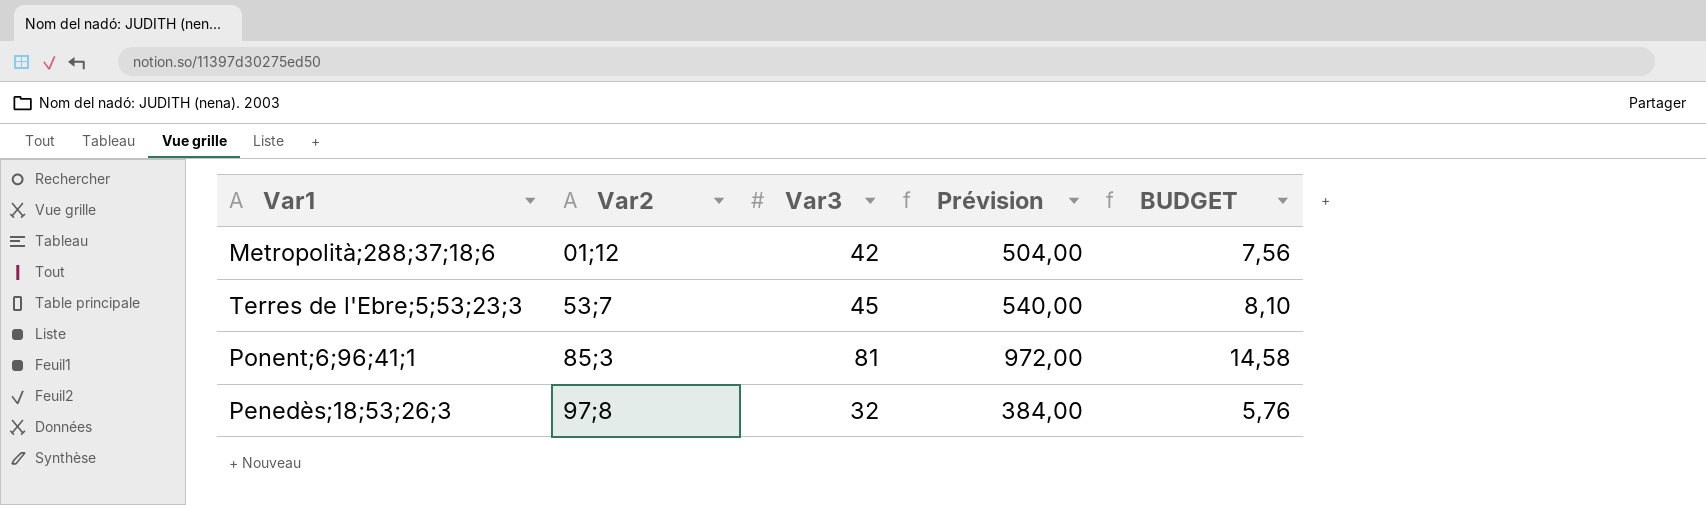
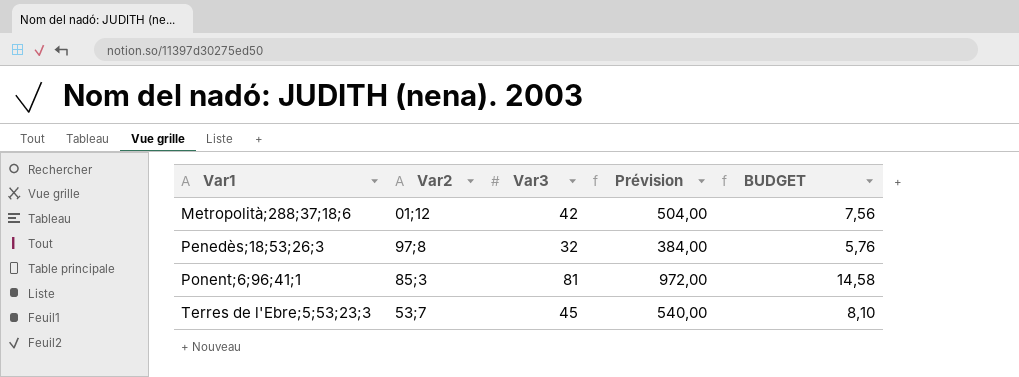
row order: Var2 ascending -> Var1 ascending

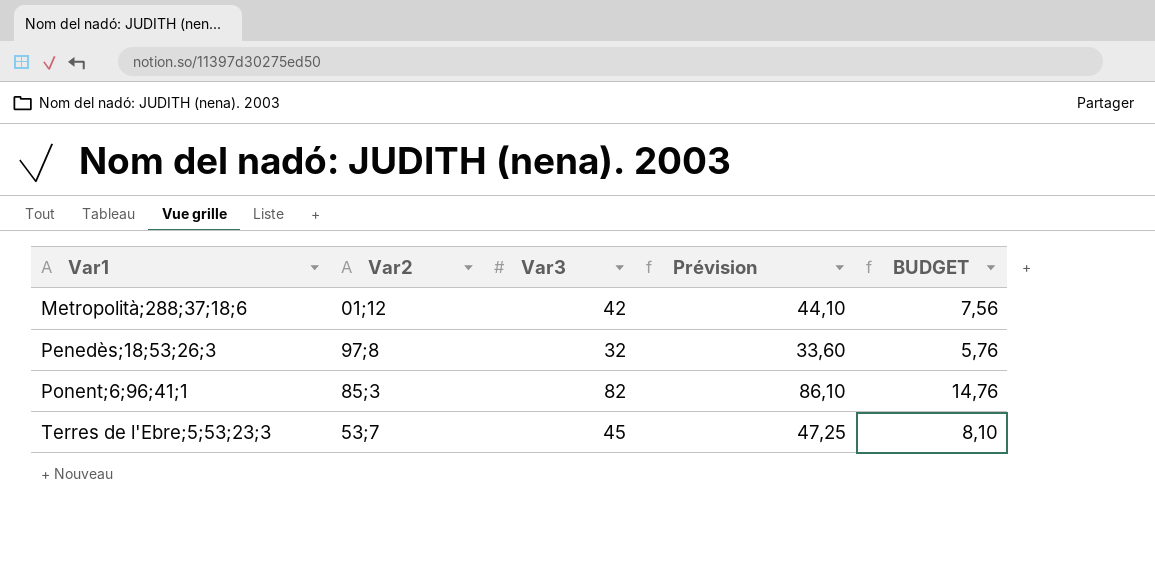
column Prévision | formula: [Var3] * 12 -> [Var3] * 1,05
Ponent;6;96;41;1 | Var3: 81 -> 82
Ponent;6;96;41;1 | BUDGET: 14,58 -> 14,76

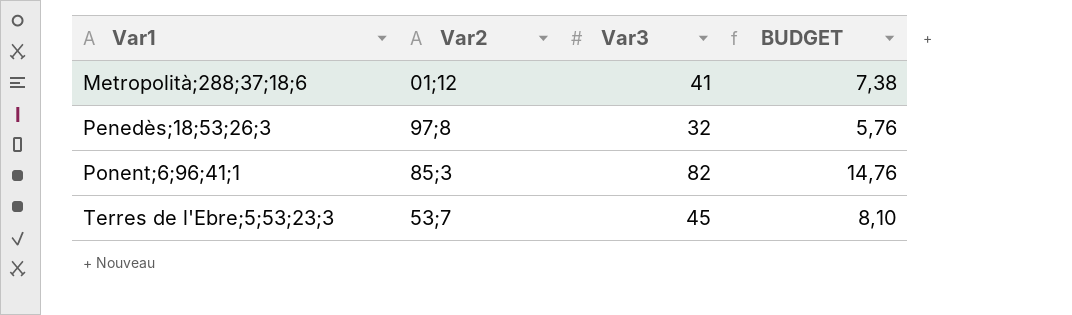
column Prévision | formula: [Var3] * 1,05 -> none
Metropolità;288;37;18;6 | Var3: 42 -> 41
Metropolità;288;37;18;6 | BUDGET: 7,56 -> 7,38

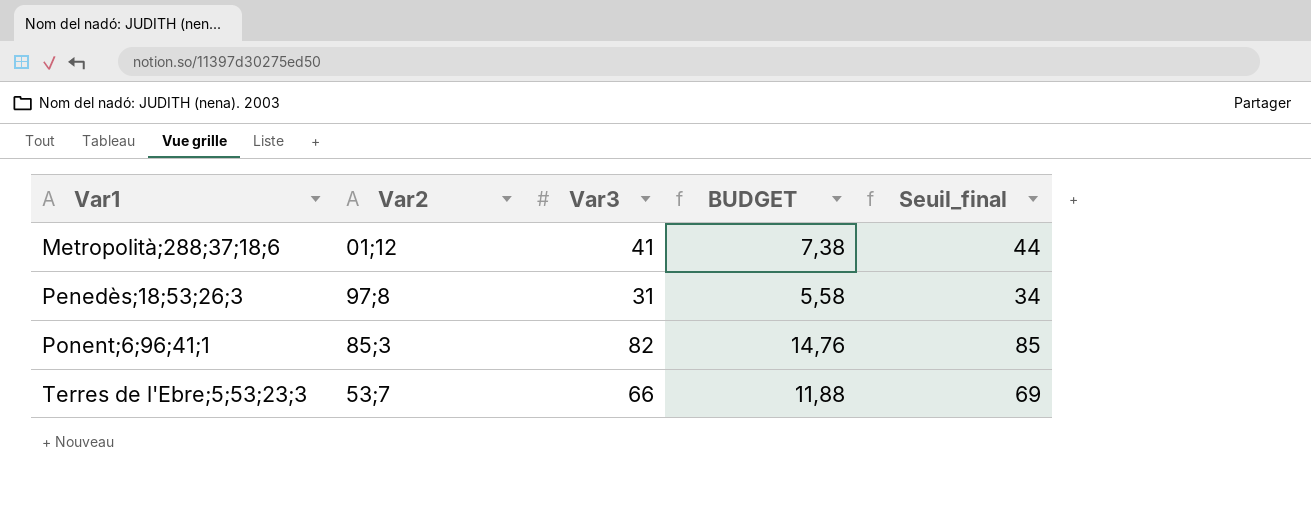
column Seuil_final | formula: none -> [Var3] + 3
Penedès;18;53;26;3 | Var3: 32 -> 31
Penedès;18;53;26;3 | BUDGET: 5,76 -> 5,58
Terres de l'Ebre;5;53;23;3 | Var3: 45 -> 66
Terres de l'Ebre;5;53;23;3 | BUDGET: 8,10 -> 11,88

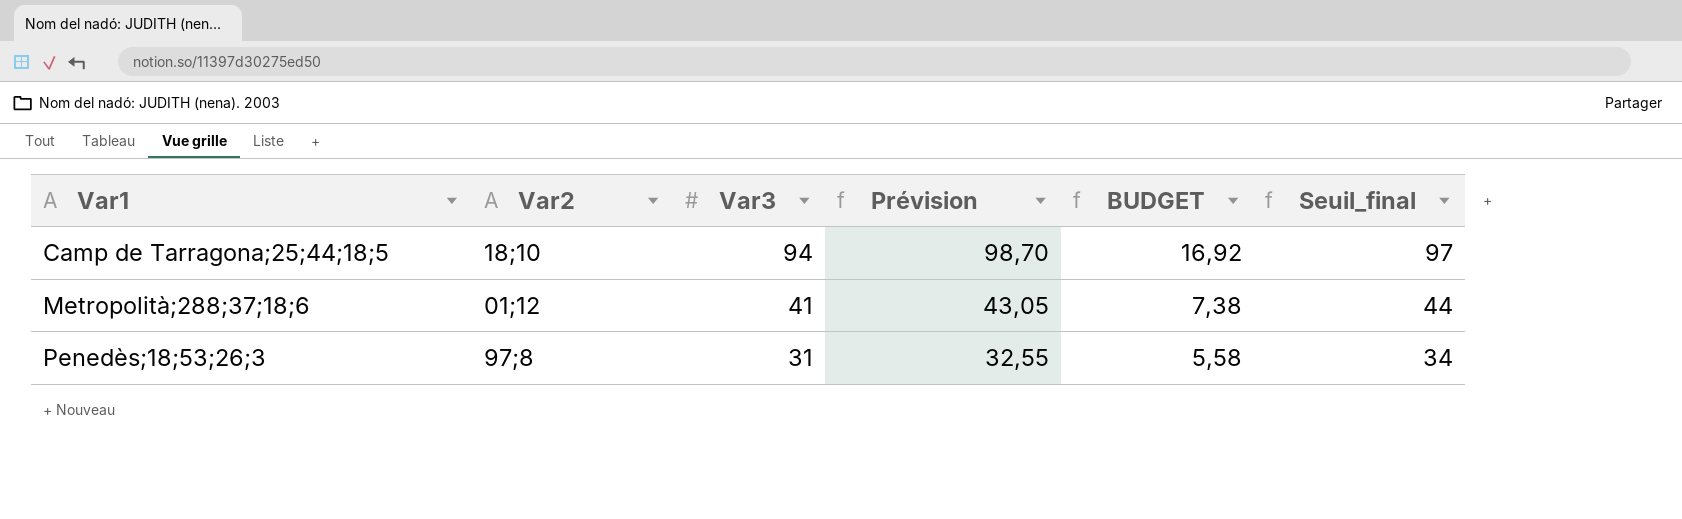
column Prévision | formula: none -> [Var3] * 1,05
row Ponent;6;96;41;1: 85;3 | 82 | 14,76 | 85 -> none
row Terres de l'Ebre;5;53;23;3: 53;7 | 66 | 11,88 | 69 -> none
row Camp de Tarragona;25;44;18;5: none -> 18;10 | 94 | 98,70 | 16,92 | 97

